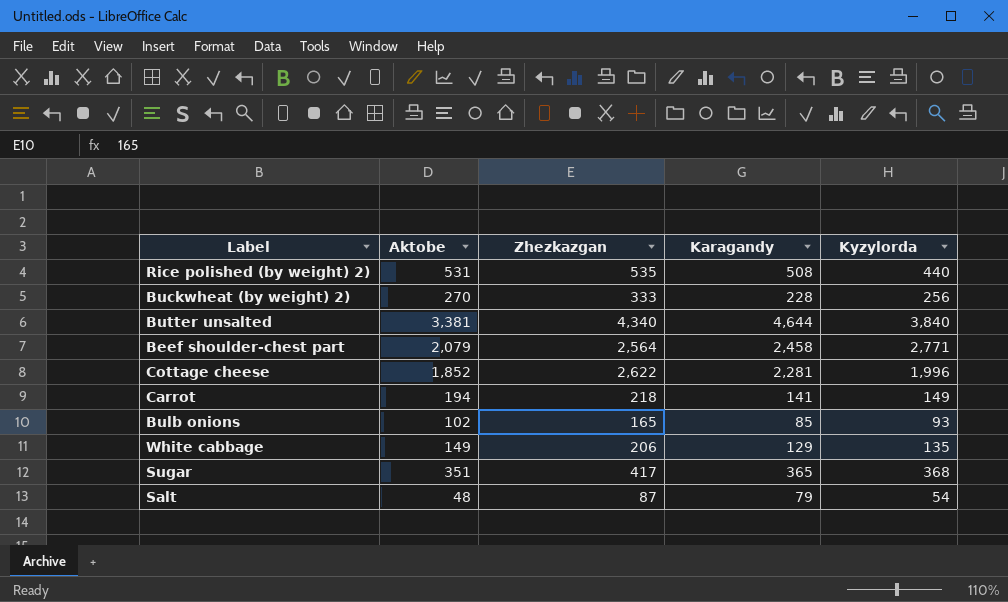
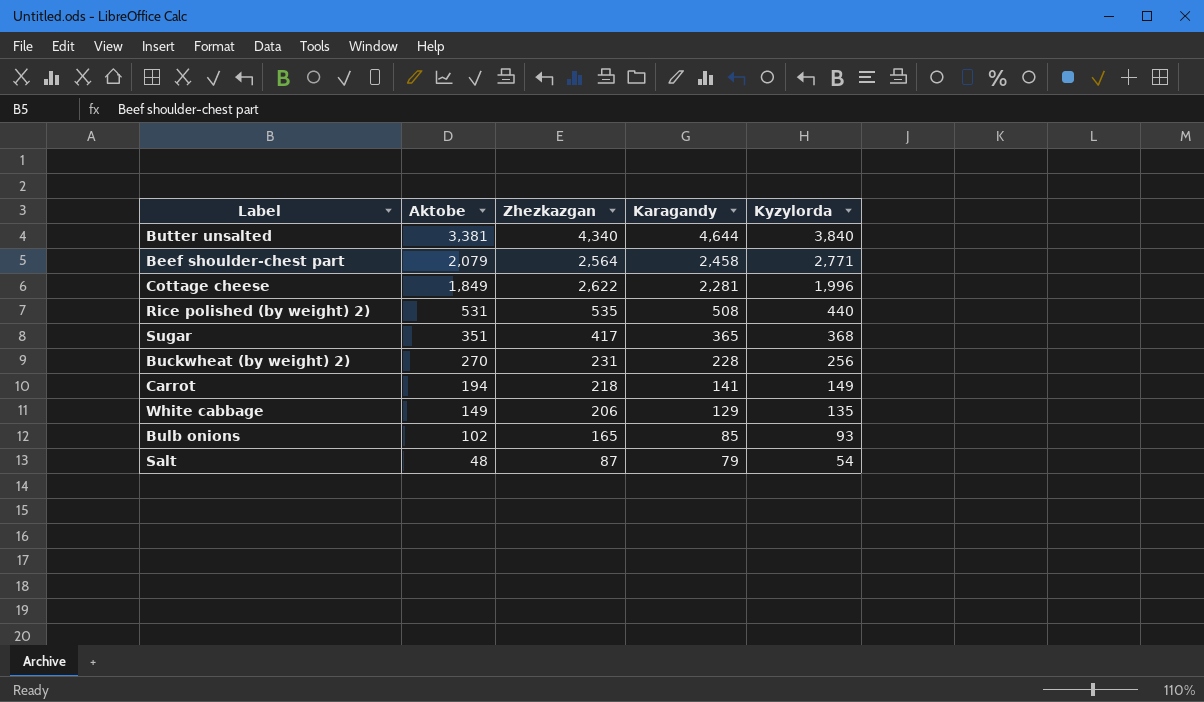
row order: none -> Aktobe descending
Cottage cheese | Aktobe: 1,852 -> 1,849
Buckwheat (by weight) 2) | Zhezkazgan: 333 -> 231

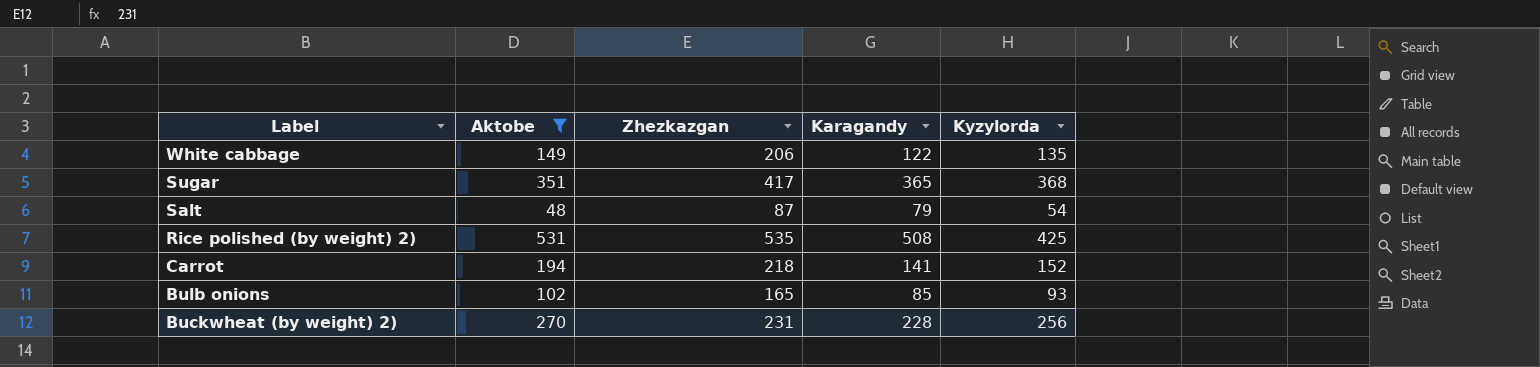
filter: none -> Aktobe <= 531
row order: Aktobe descending -> Label descending
White cabbage | Karagandy: 129 -> 122
Rice polished (by weight) 2) | Kyzylorda: 440 -> 425
Carrot | Kyzylorda: 149 -> 152

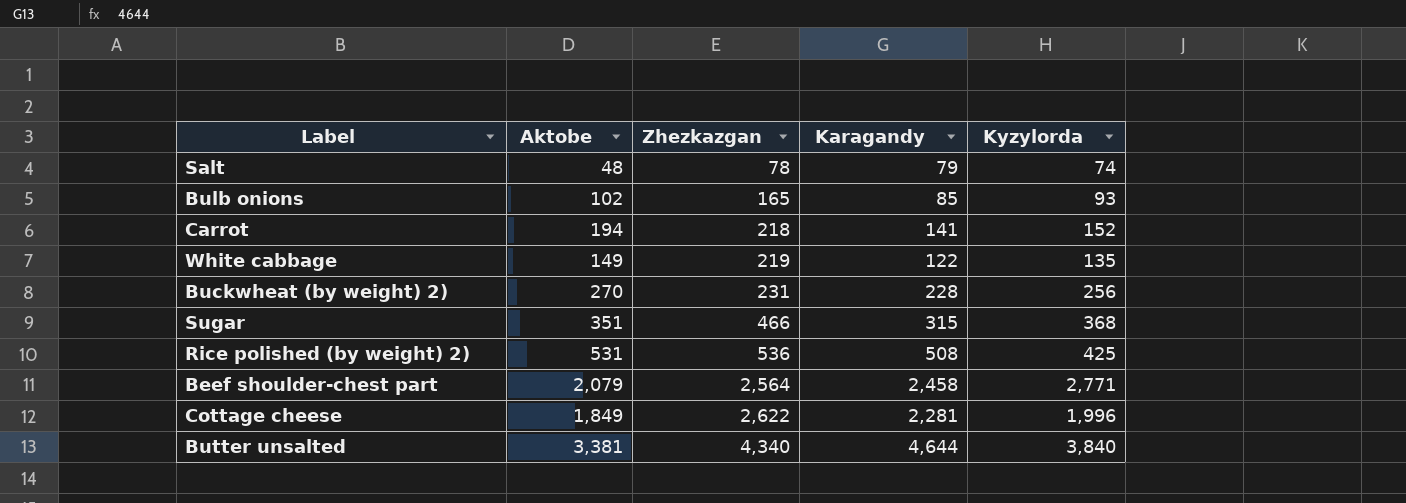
filter: Aktobe <= 531 -> none
row order: Label descending -> Zhezkazgan ascending
Salt | Zhezkazgan: 87 -> 78
Salt | Kyzylorda: 54 -> 74
White cabbage | Zhezkazgan: 206 -> 219
Sugar | Zhezkazgan: 417 -> 466
Sugar | Karagandy: 365 -> 315
Rice polished (by weight) 2) | Zhezkazgan: 535 -> 536

